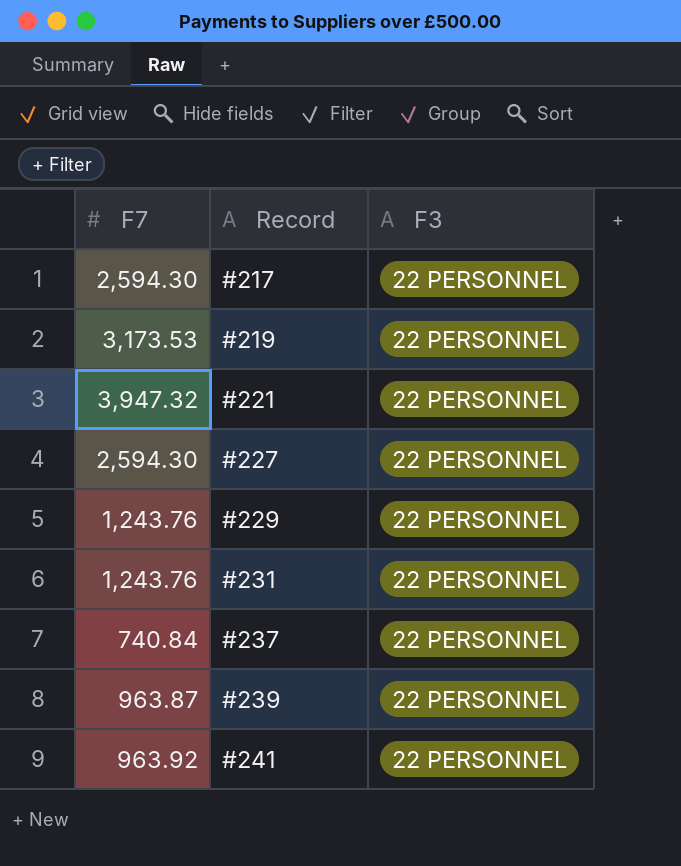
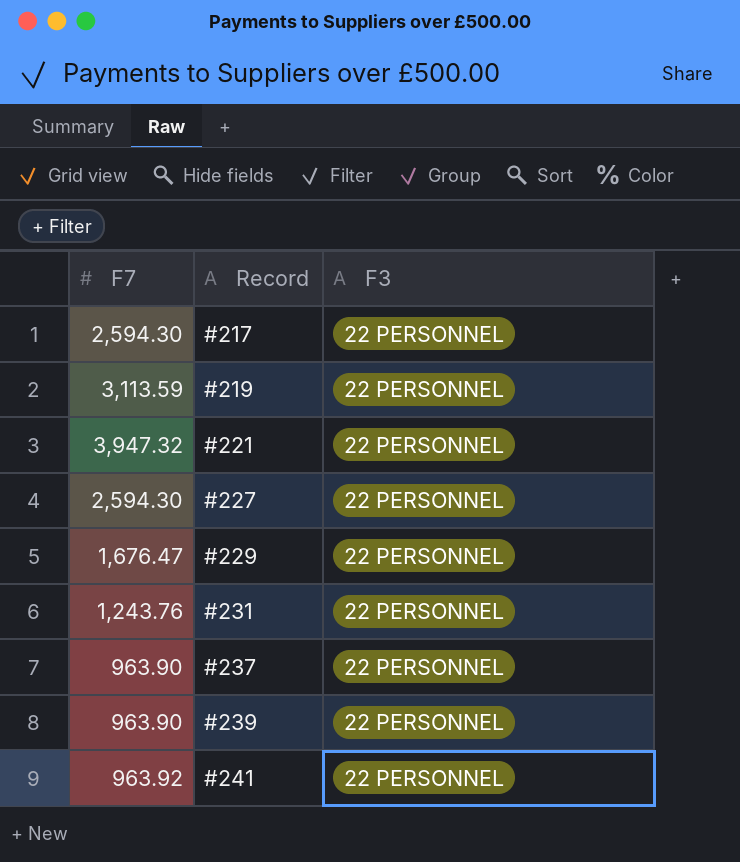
#219 | F7: 3,173.53 -> 3,113.59
#229 | F7: 1,243.76 -> 1,676.47
#237 | F7: 740.84 -> 963.90
#239 | F7: 963.87 -> 963.90

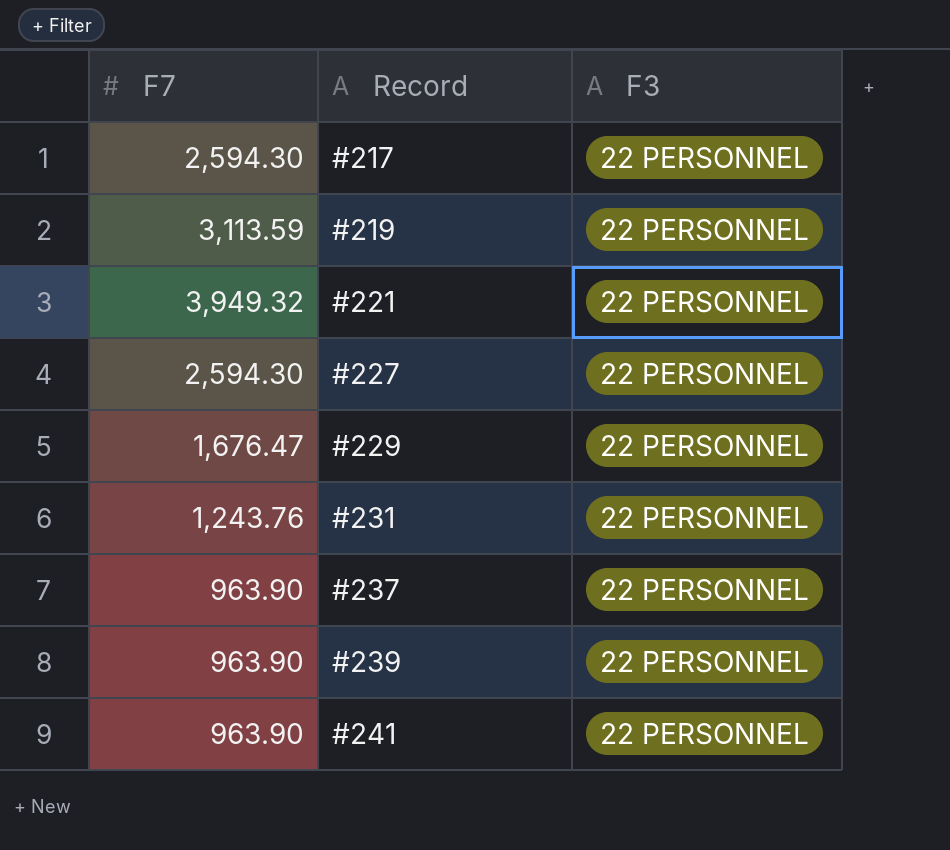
#221 | F7: 3,947.32 -> 3,949.32
#241 | F7: 963.92 -> 963.90

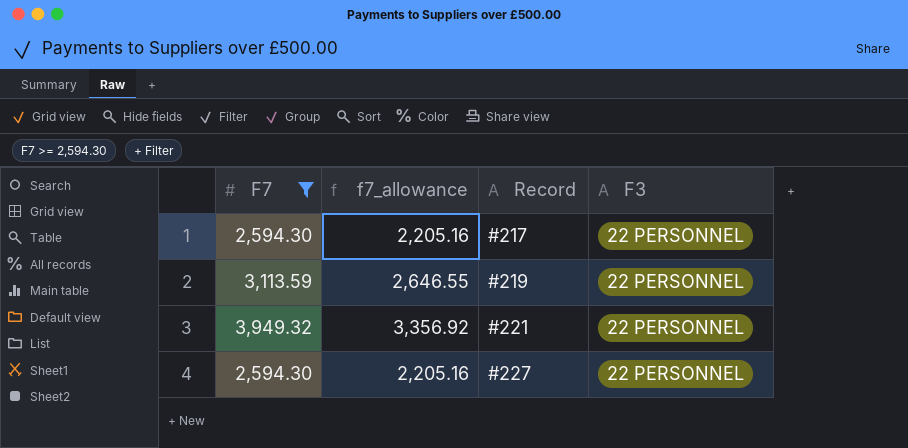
filter: none -> F7 >= 2,594.30
column f7_allowance | formula: none -> [F7] * 0.85

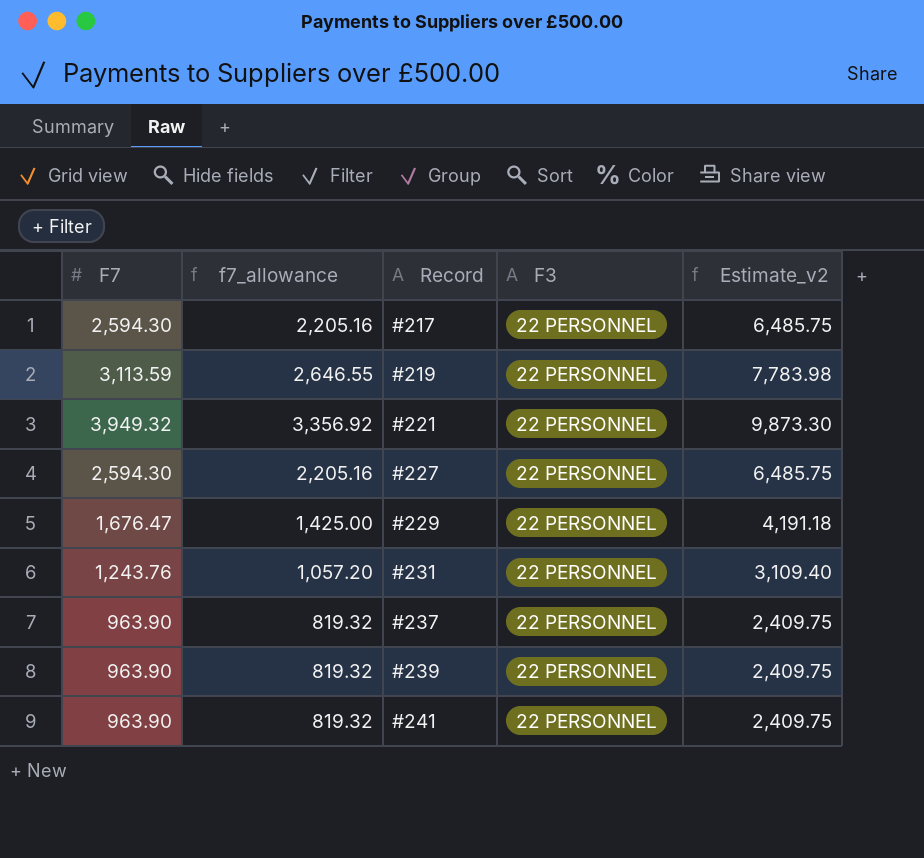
filter: F7 >= 2,594.30 -> none
column Estimate_v2 | formula: none -> [F7] * 2.5

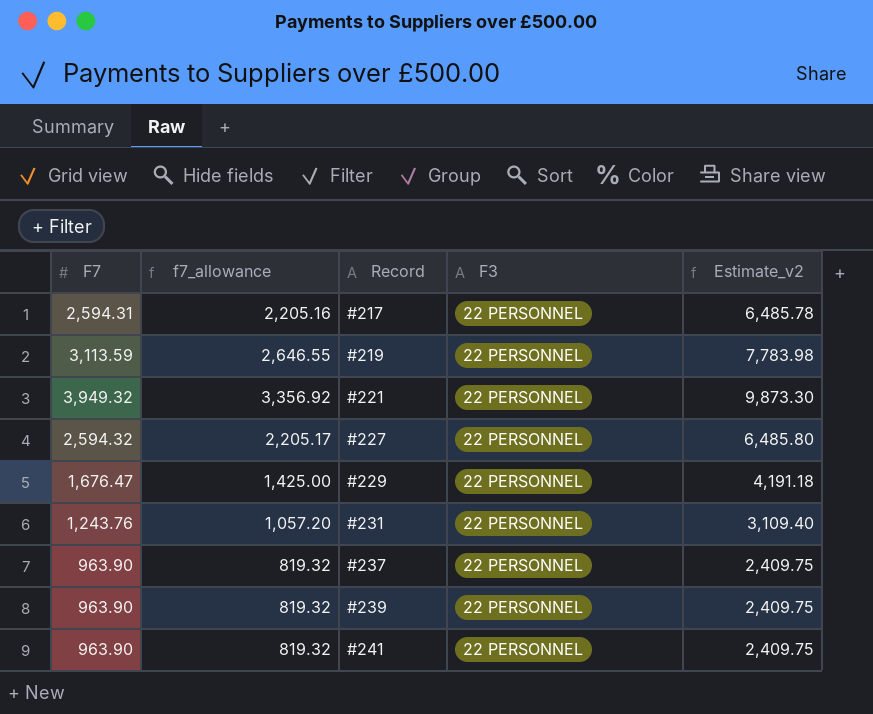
#217 | F7: 2,594.30 -> 2,594.31
#217 | Estimate_v2: 6,485.75 -> 6,485.78
#227 | F7: 2,594.30 -> 2,594.32
#227 | f7_allowance: 2,205.16 -> 2,205.17
#227 | Estimate_v2: 6,485.75 -> 6,485.80

